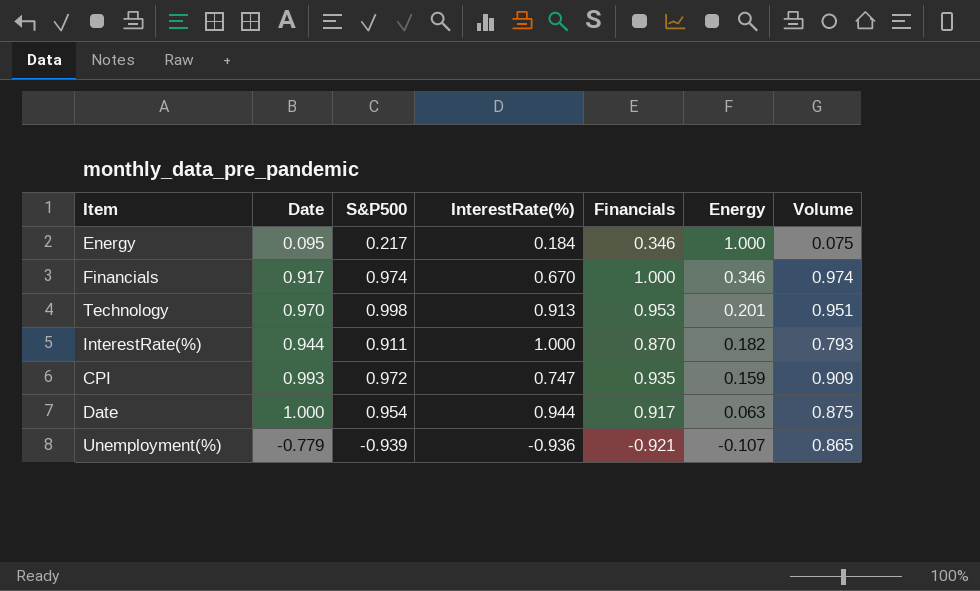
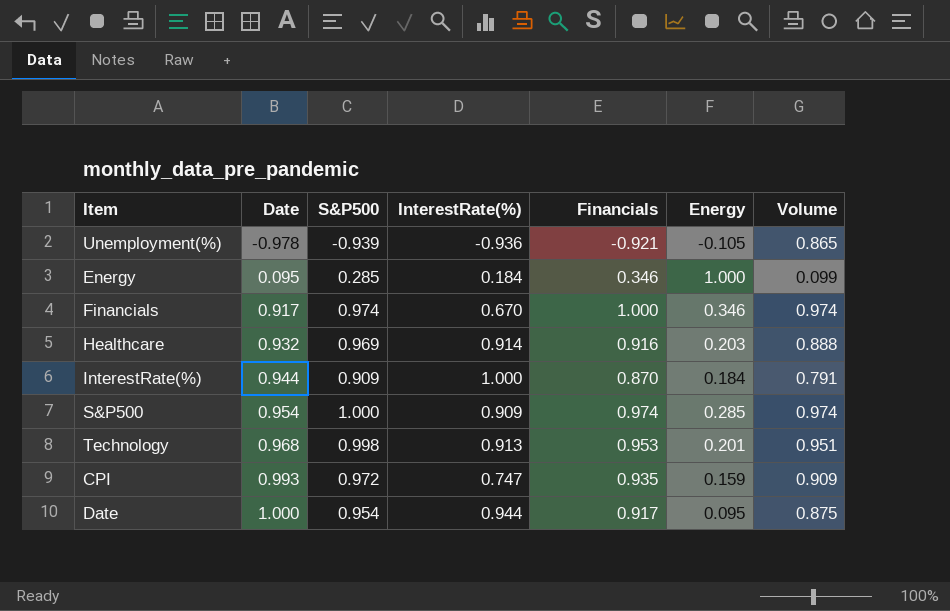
row order: Energy descending -> Date ascending
Unemployment(%) | Date: -0.779 -> -0.978
Unemployment(%) | Energy: -0.107 -> -0.105
Energy | S&P500: 0.217 -> 0.285
Energy | Volume: 0.075 -> 0.099
row Healthcare: none -> 0.932 | 0.969 | 0.914 | 0.916 | 0.203 | 0.888
InterestRate(%) | S&P500: 0.911 -> 0.909
InterestRate(%) | Energy: 0.182 -> 0.184
InterestRate(%) | Volume: 0.793 -> 0.791
row S&P500: none -> 0.954 | 1.000 | 0.909 | 0.974 | 0.285 | 0.974
Technology | Date: 0.970 -> 0.968
Date | Energy: 0.063 -> 0.095

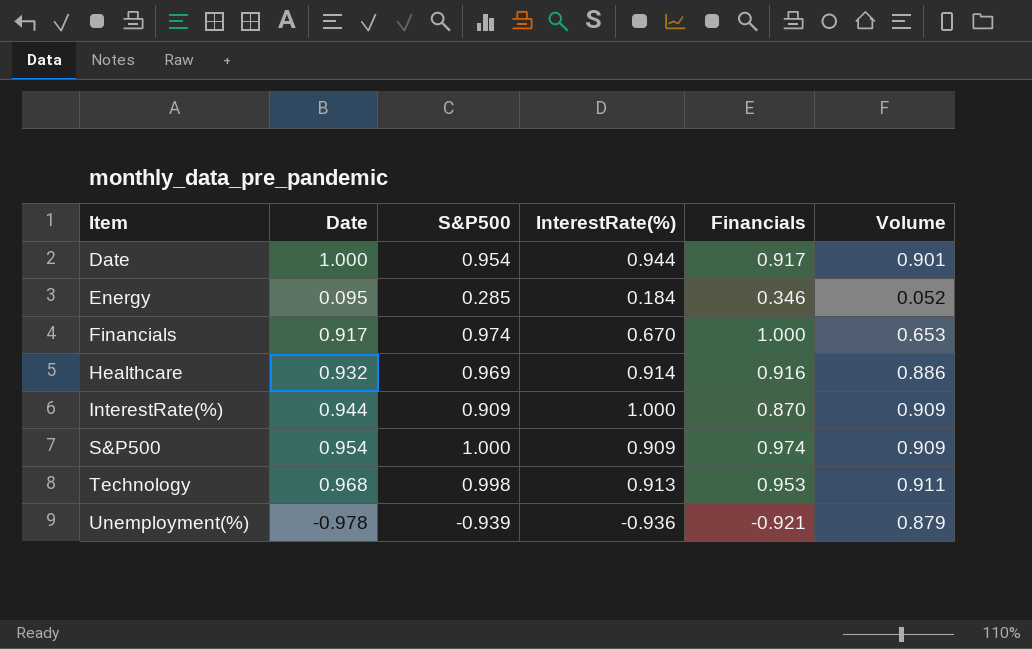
row order: Date ascending -> Item ascending
column Energy | position: 6 -> none
column Volume | formula: [S&P500] * [Financials] -> [S&P500] * [InterestRate(%)]
row CPI: 0.993 | 0.972 | 0.747 | 0.935 | 0.159 | 0.909 -> none

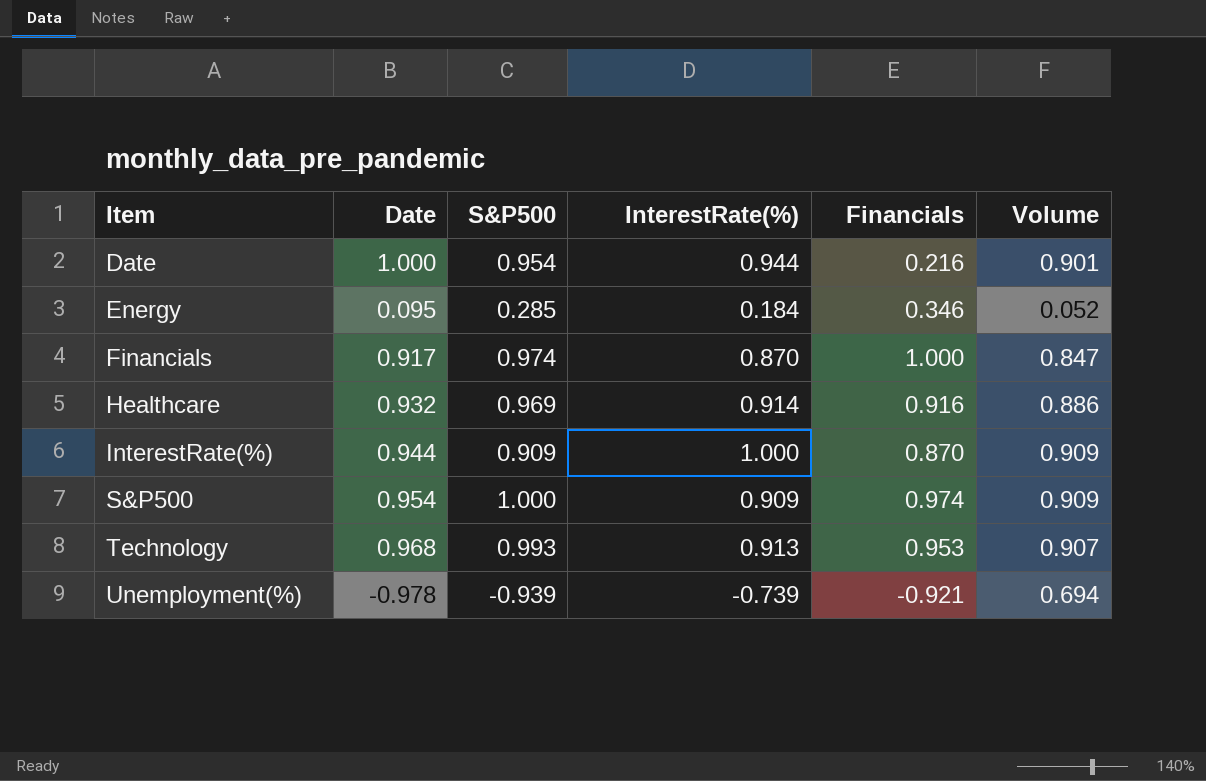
Date | Financials: 0.917 -> 0.216
Financials | InterestRate(%): 0.670 -> 0.870
Financials | Volume: 0.653 -> 0.847
Technology | S&P500: 0.998 -> 0.993
Technology | Volume: 0.911 -> 0.907
Unemployment(%) | InterestRate(%): -0.936 -> -0.739
Unemployment(%) | Volume: 0.879 -> 0.694

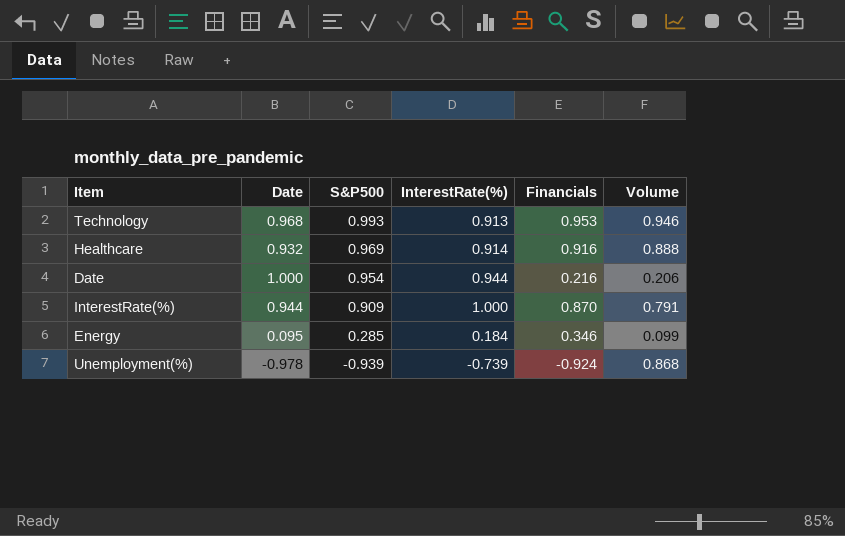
row order: Item ascending -> S&P500 descending
column Volume | formula: [S&P500] * [InterestRate(%)] -> [S&P500] * [Financials]
row Financials: 0.917 | 0.974 | 0.870 | 1.000 | 0.847 -> none
row S&P500: 0.954 | 1.000 | 0.909 | 0.974 | 0.909 -> none
Unemployment(%) | Financials: -0.921 -> -0.924

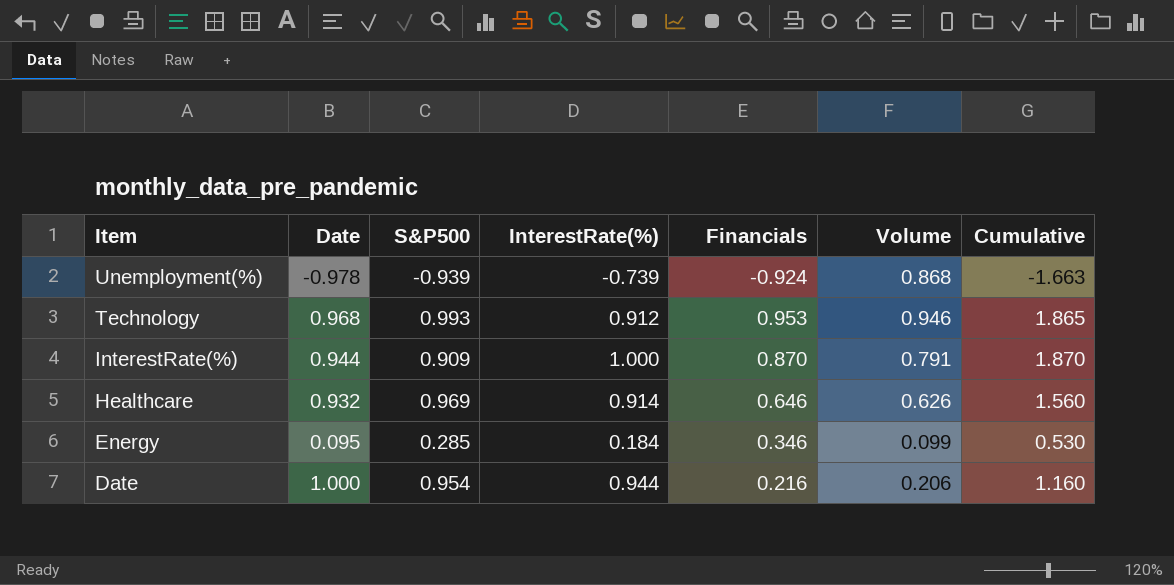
row order: S&P500 descending -> Item descending
column Cumulative | formula: none -> [InterestRate(%)] + [Financials]
Technology | InterestRate(%): 0.913 -> 0.912
Healthcare | Financials: 0.916 -> 0.646
Healthcare | Volume: 0.888 -> 0.626

